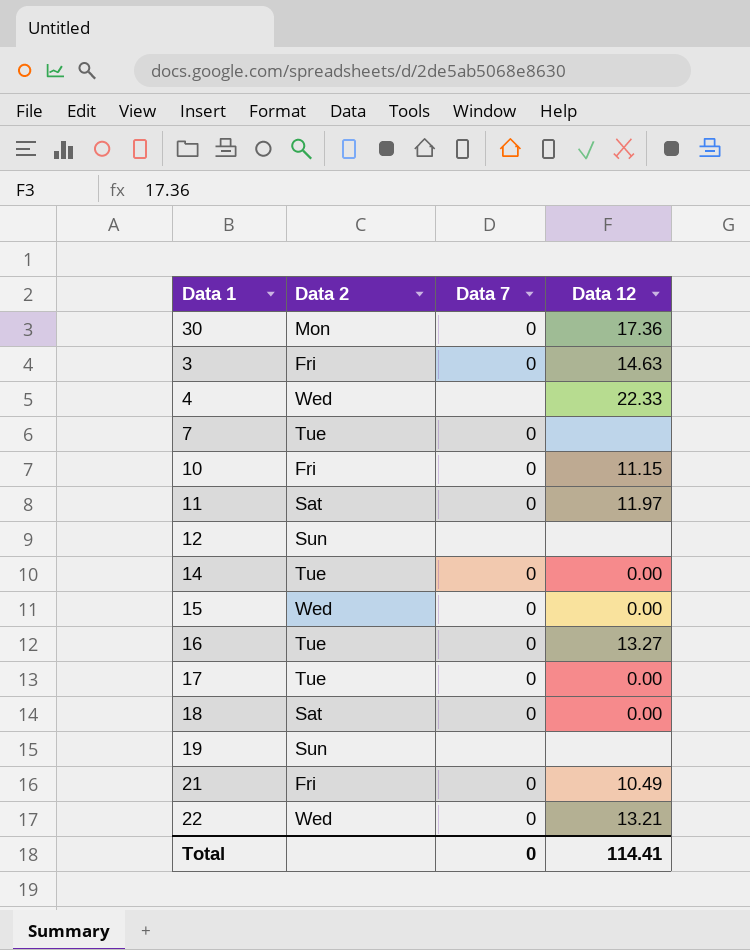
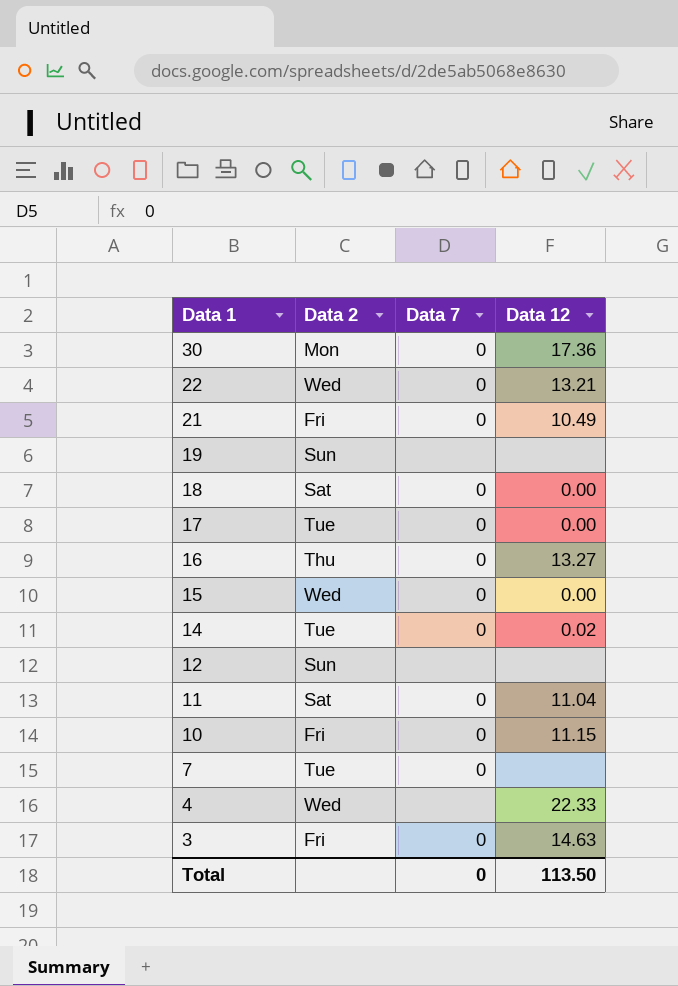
row order: none -> Data 1 descending
16 | Data 2: Tue -> Thu
14 | Data 12: 0.00 -> 0.02
11 | Data 12: 11.97 -> 11.04
Total | Data 12: 114.41 -> 113.50

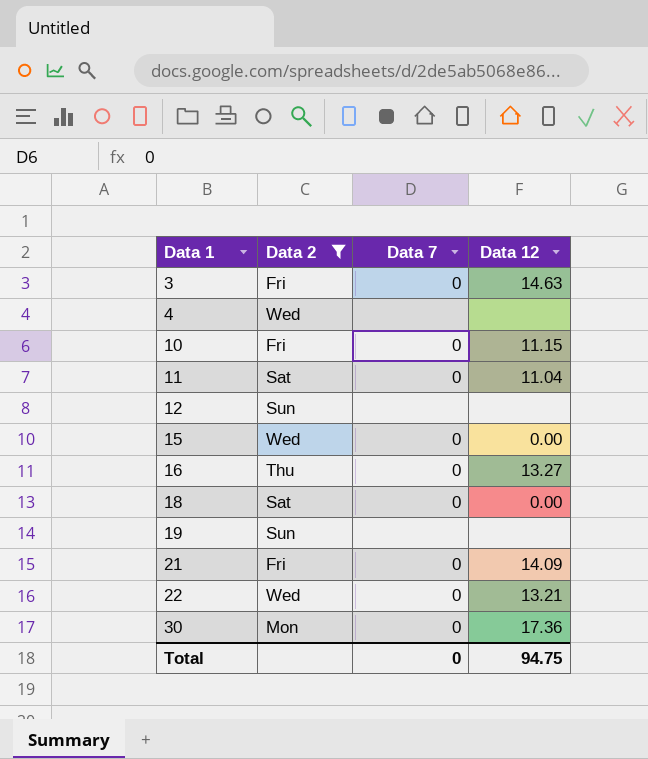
filter: none -> Data 2 != Tue
row order: Data 1 descending -> Data 1 ascending
4 | Data 12: 22.33 -> none
21 | Data 12: 10.49 -> 14.09
Total | Data 12: 113.50 -> 94.75

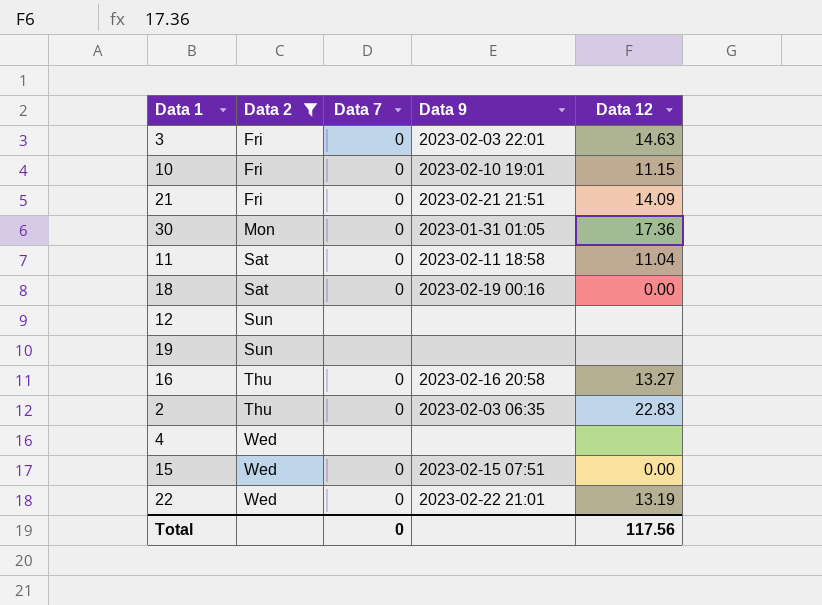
row order: Data 1 ascending -> Data 2 ascending
column Data 9 | position: none -> 4
row 2: none -> Thu | 0 | 2023-02-03 06:35 | 22.83
22 | Data 12: 13.21 -> 13.19
Total | Data 12: 94.75 -> 117.56

